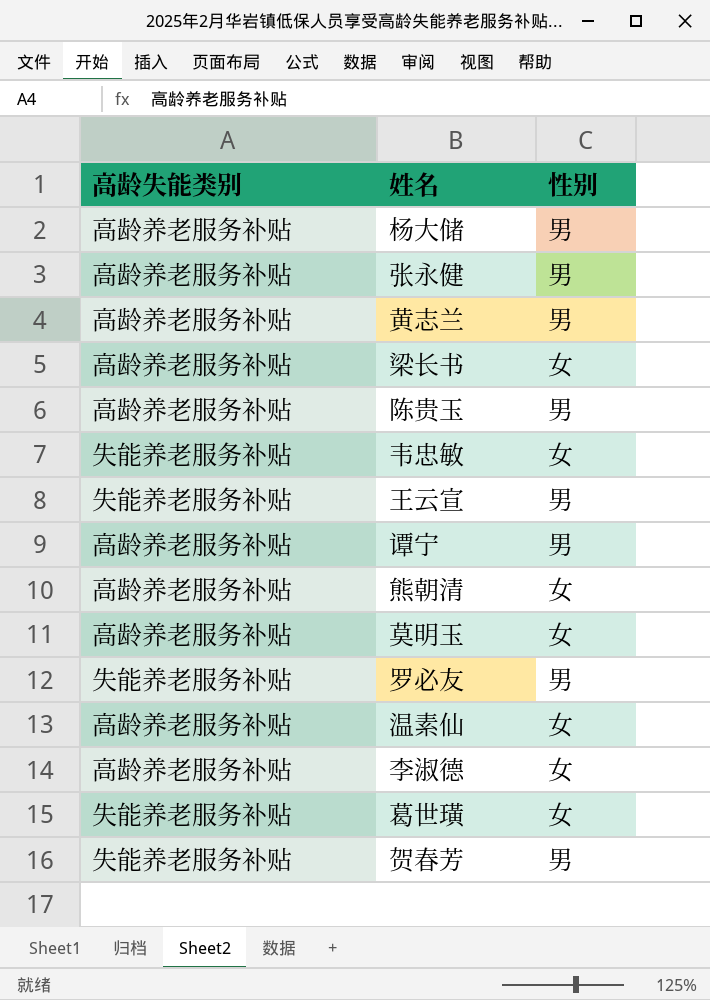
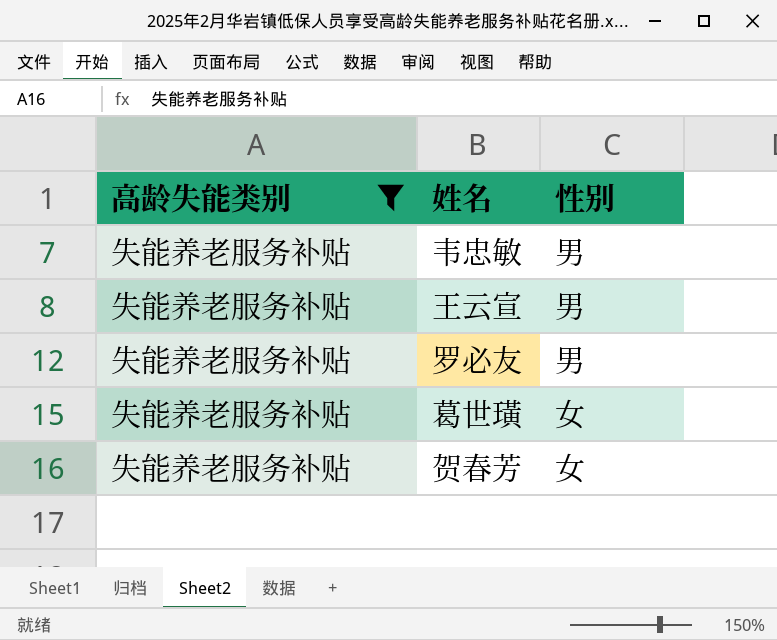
filter: none -> 高龄失能类别 = 失能养老服务补贴
韦忠敏 | 性别: 女 -> 男
贺春芳 | 性别: 男 -> 女

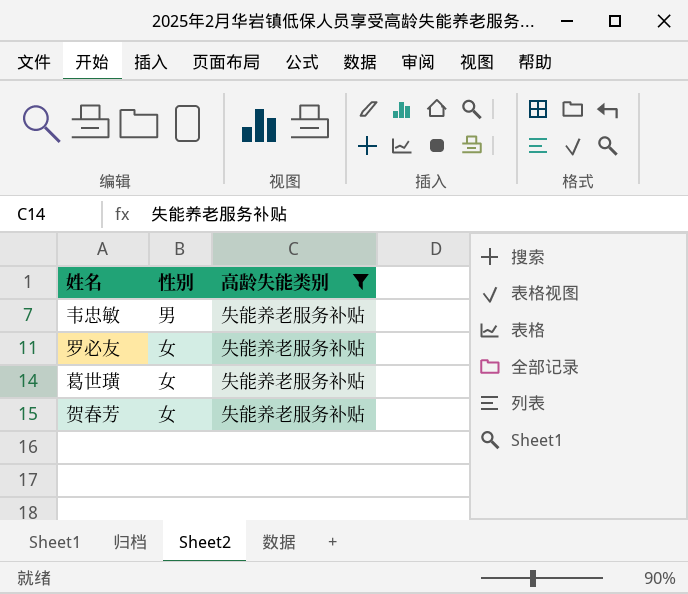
column 高龄失能类别 | position: 1 -> 3
row 王云宣: 失能养老服务补贴 | 男 -> none
罗必友 | 性别: 男 -> 女

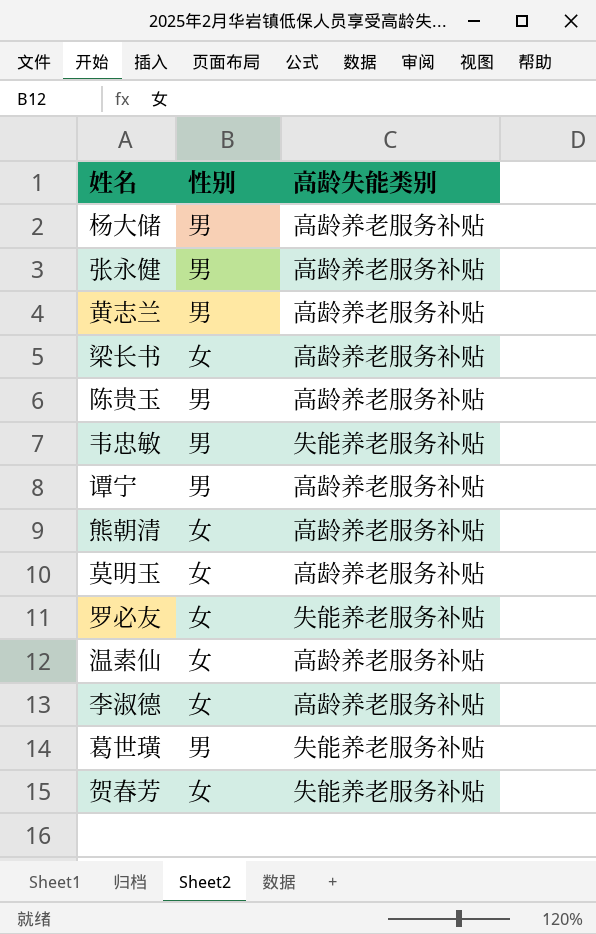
filter: 高龄失能类别 = 失能养老服务补贴 -> none
葛世璜 | 性别: 女 -> 男

